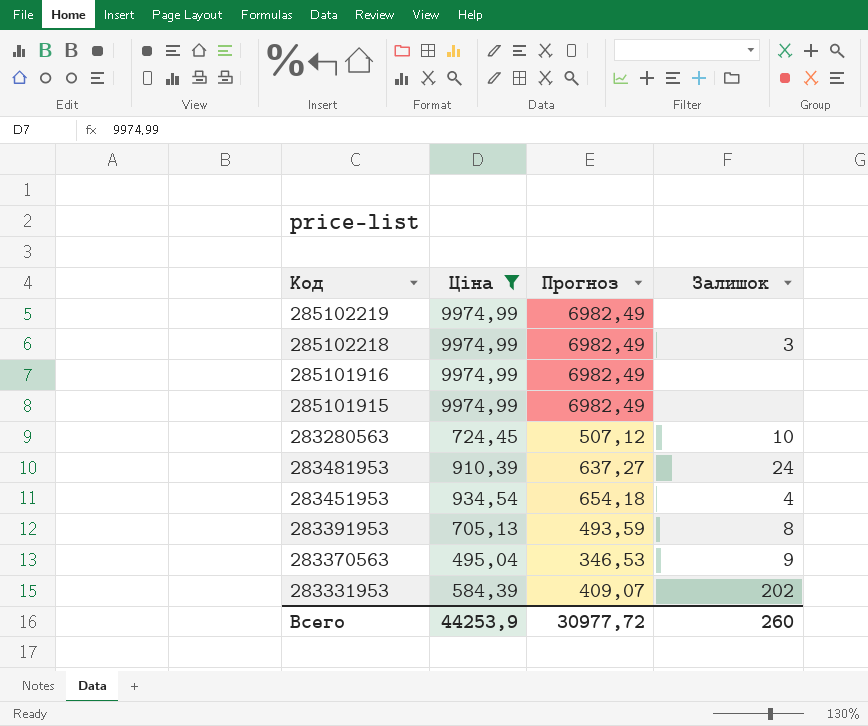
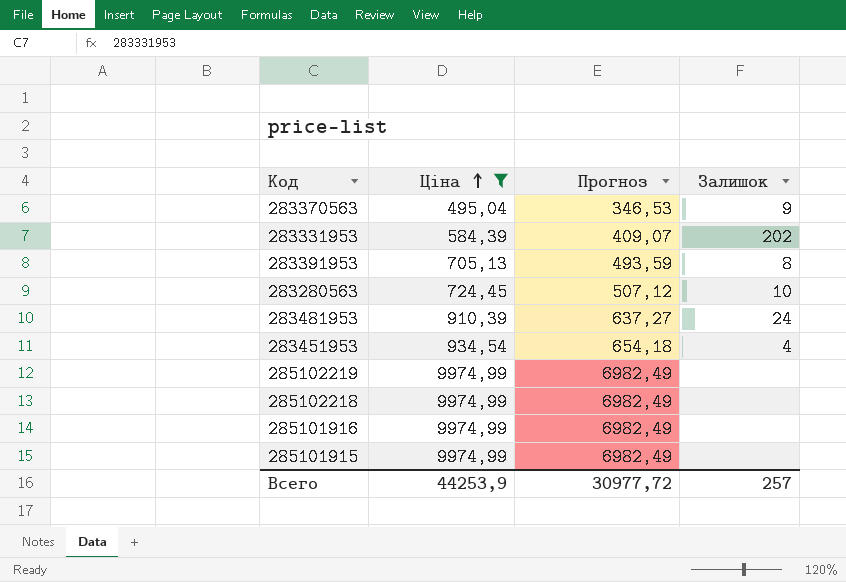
row order: none -> Ціна ascending
285102218 | Залишок: 3 -> none
Всего | Залишок: 260 -> 257

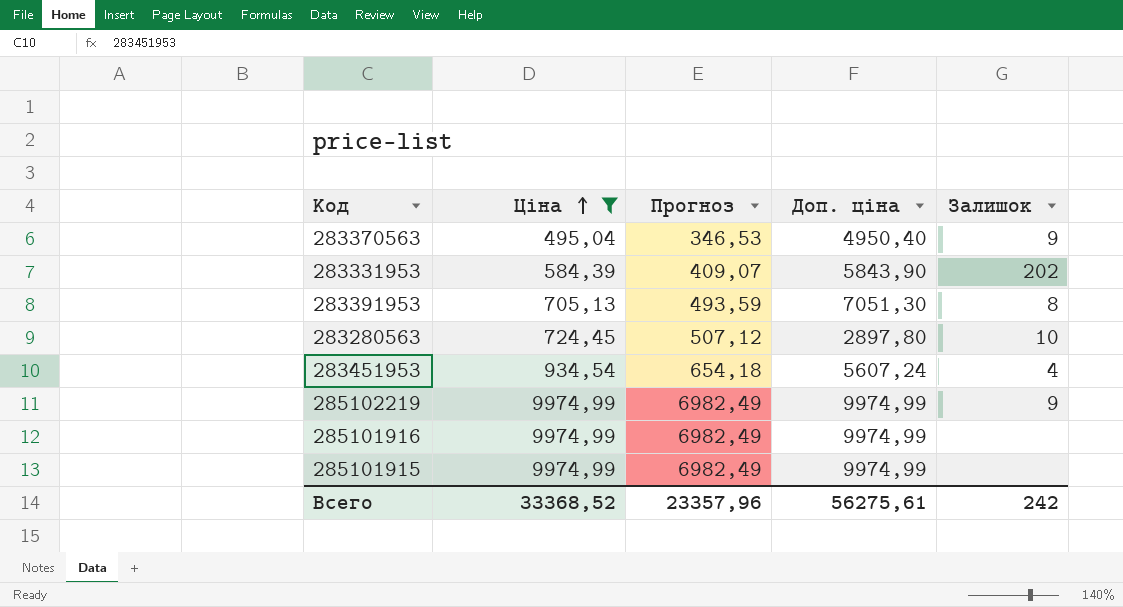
column Доп. ціна | position: none -> 4
row 283481953: 910,39 | 637,27 | 24 -> none
row 285102218: 9974,99 | 6982,49 | none -> none
285102219 | Залишок: none -> 9
Всего | Ціна: 44253,9 -> 33368,52
Всего | Прогноз: 30977,72 -> 23357,96
Всего | Залишок: 257 -> 242

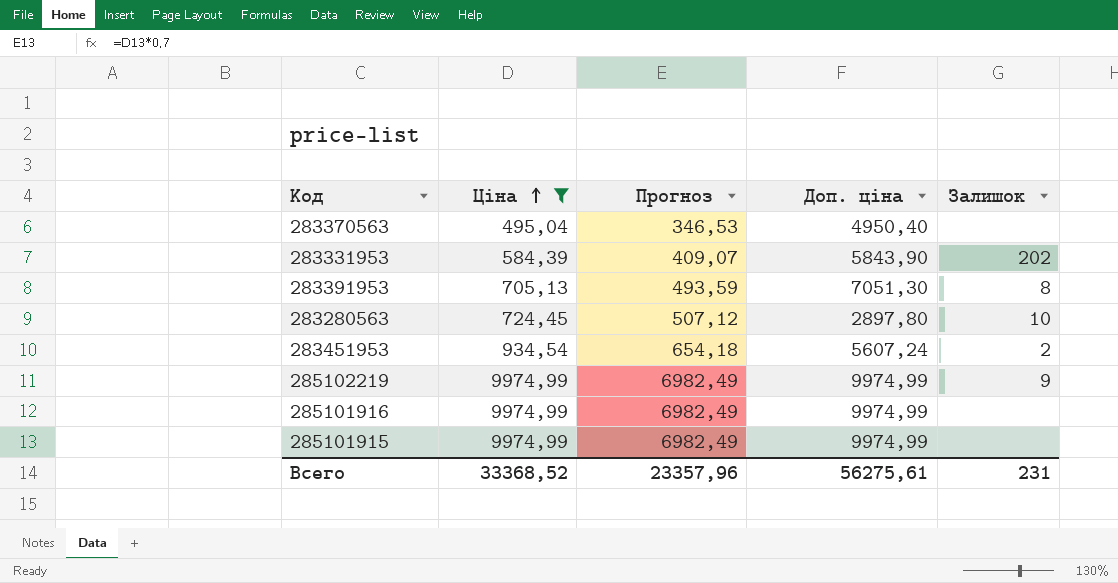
283370563 | Залишок: 9 -> none
283451953 | Залишок: 4 -> 2
Всего | Залишок: 242 -> 231

